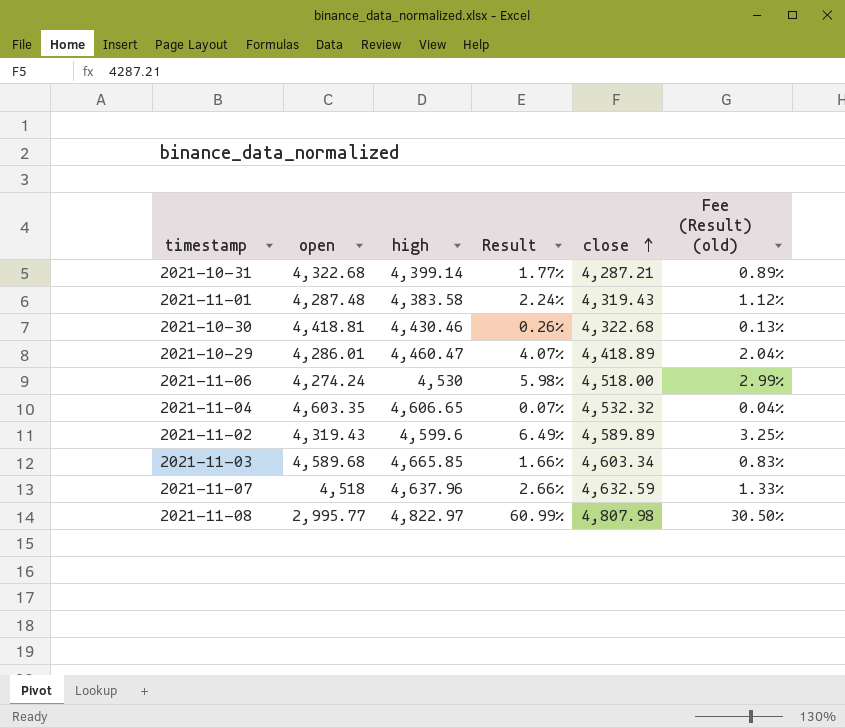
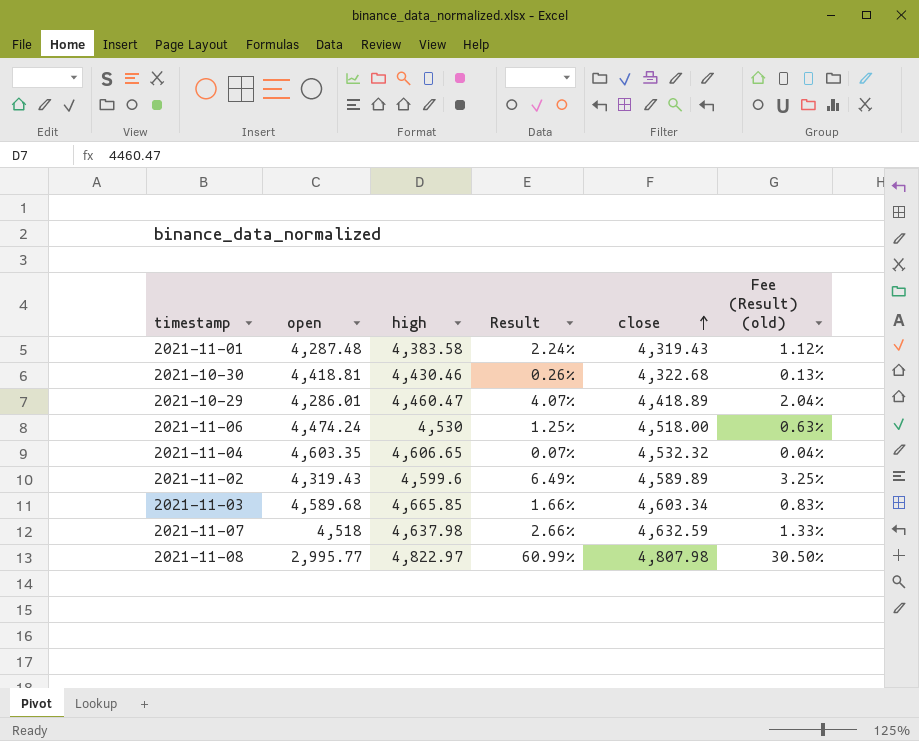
row 2021-10-31: 4,322.68 | 4,399.14 | 1.77% | 4,287.21 | 0.89% -> none
2021-11-06 | open: 4,274.24 -> 4,474.24
2021-11-06 | Result: 5.98% -> 1.25%
2021-11-06 | Fee (Result) (old): 2.99% -> 0.63%
2021-11-07 | high: 4,637.96 -> 4,637.98

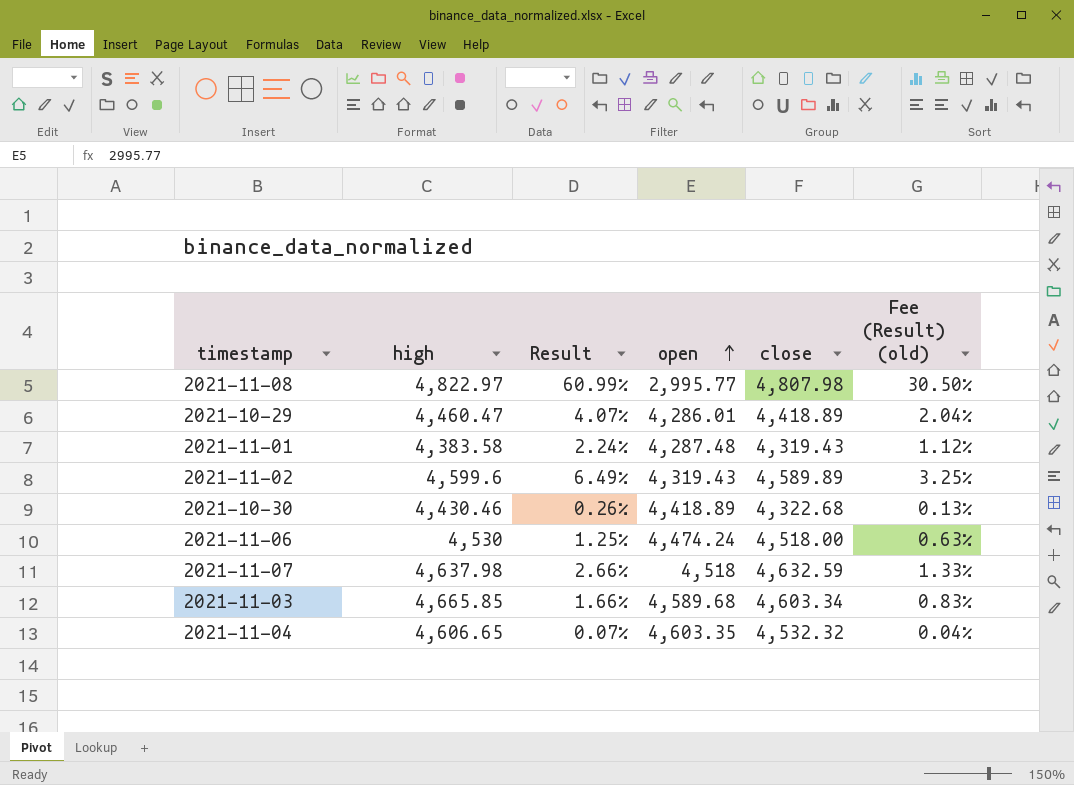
row order: close ascending -> open ascending
column open | position: 2 -> 4
2021-10-30 | open: 4,418.81 -> 4,418.89

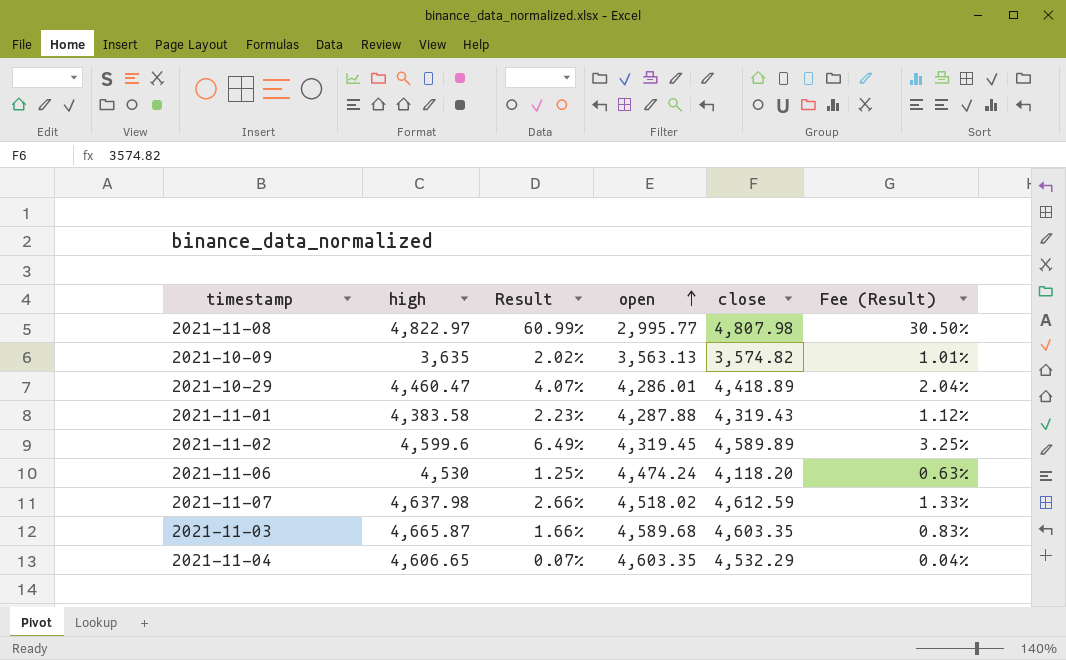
column name: Fee (Result) (old) -> Fee (Result)
row 2021-10-30: 4,430.46 | 0.26% | 4,418.89 | 4,322.68 | 0.13% -> none
row 2021-10-09: none -> 3,635 | 2.02% | 3,563.13 | 3,574.82 | 1.01%
2021-11-01 | Result: 2.24% -> 2.23%
2021-11-01 | open: 4,287.48 -> 4,287.88
2021-11-02 | open: 4,319.43 -> 4,319.45
2021-11-06 | close: 4,518.00 -> 4,118.20
2021-11-07 | open: 4,518 -> 4,518.02
2021-11-07 | close: 4,632.59 -> 4,612.59
2021-11-03 | high: 4,665.85 -> 4,665.87
2021-11-03 | close: 4,603.34 -> 4,603.35
2021-11-04 | close: 4,532.32 -> 4,532.29

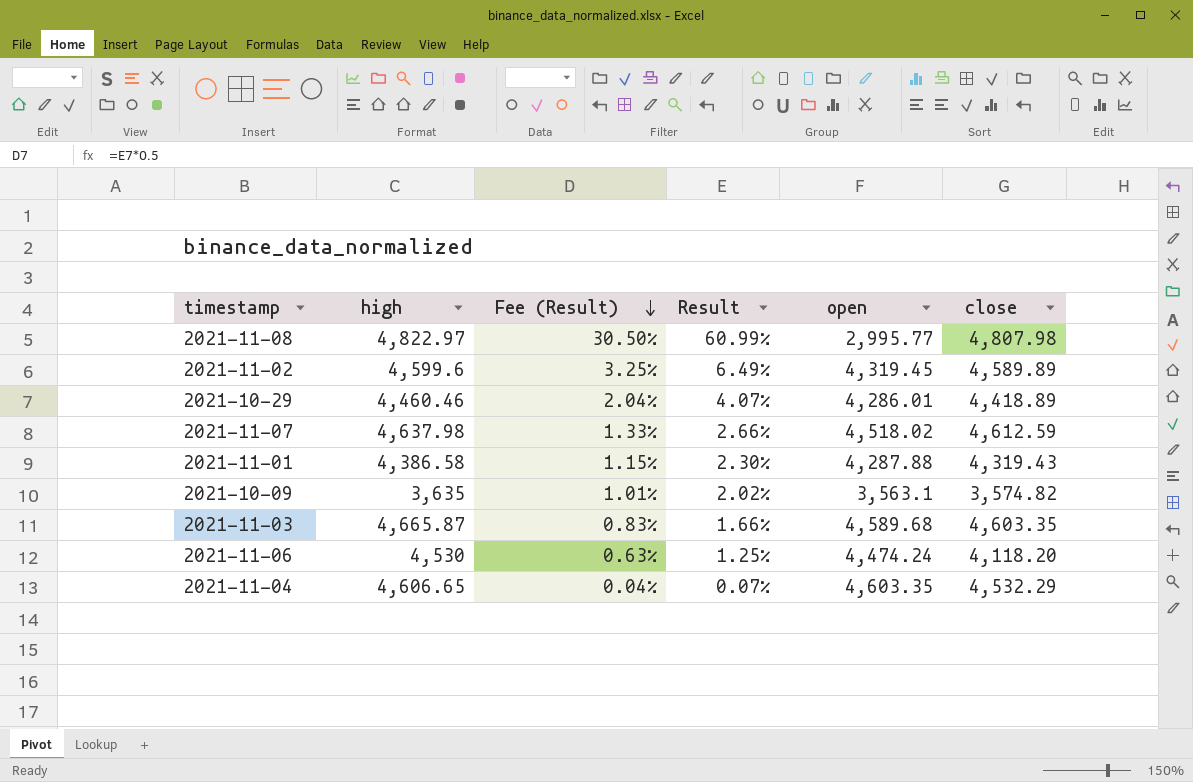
row order: open ascending -> Fee (Result) descending
column Fee (Result) | position: 6 -> 3
2021-10-29 | high: 4,460.47 -> 4,460.46
2021-11-01 | high: 4,383.58 -> 4,386.58
2021-11-01 | Fee (Result): 1.12% -> 1.15%
2021-11-01 | Result: 2.23% -> 2.30%
2021-10-09 | open: 3,563.13 -> 3,563.1

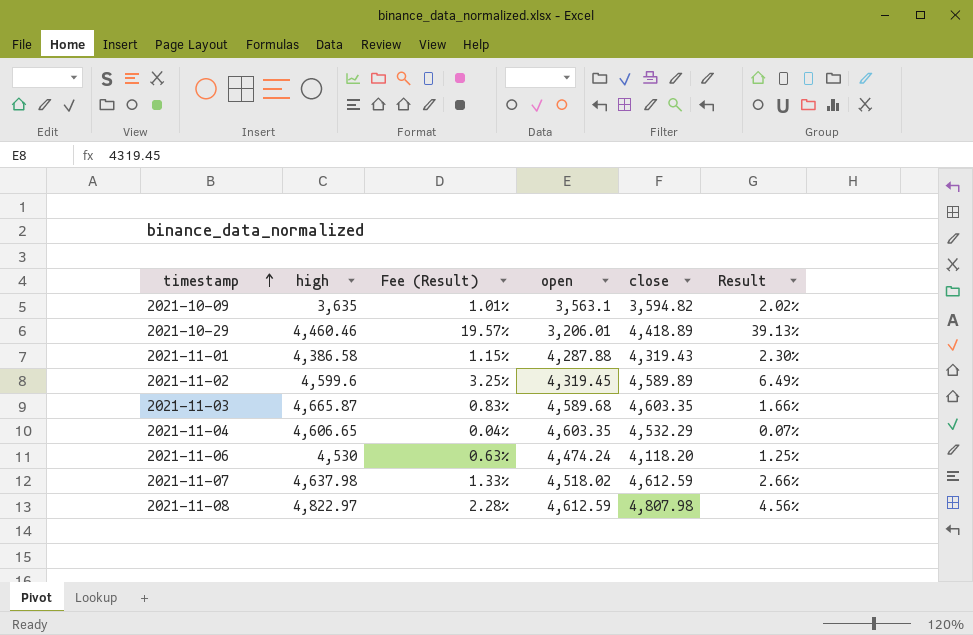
row order: Fee (Result) descending -> timestamp ascending
column Result | position: 4 -> 6
2021-10-09 | close: 3,574.82 -> 3,594.82
2021-10-29 | Fee (Result): 2.04% -> 19.57%
2021-10-29 | open: 4,286.01 -> 3,206.01
2021-10-29 | Result: 4.07% -> 39.13%
2021-11-08 | Fee (Result): 30.50% -> 2.28%
2021-11-08 | open: 2,995.77 -> 4,612.59
2021-11-08 | Result: 60.99% -> 4.56%

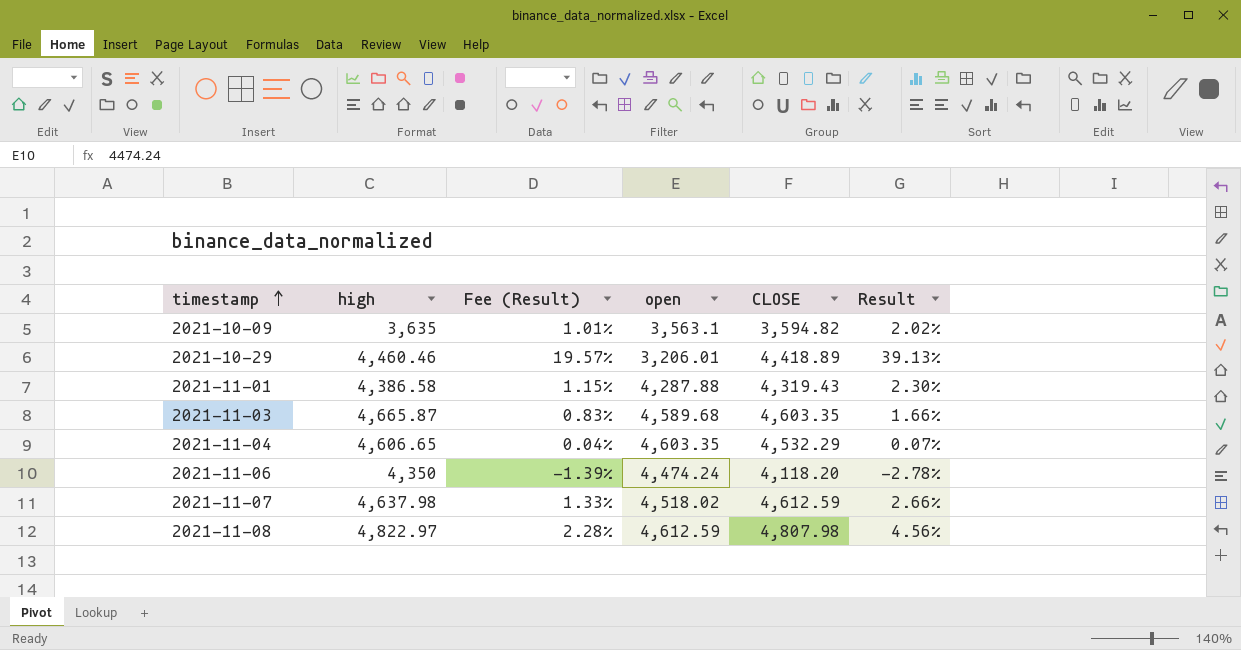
column name: close -> CLOSE
row 2021-11-02: 4,599.6 | 3.25% | 4,319.45 | 4,589.89 | 6.49% -> none
2021-11-06 | high: 4,530 -> 4,350
2021-11-06 | Fee (Result): 0.63% -> -1.39%
2021-11-06 | Result: 1.25% -> -2.78%

